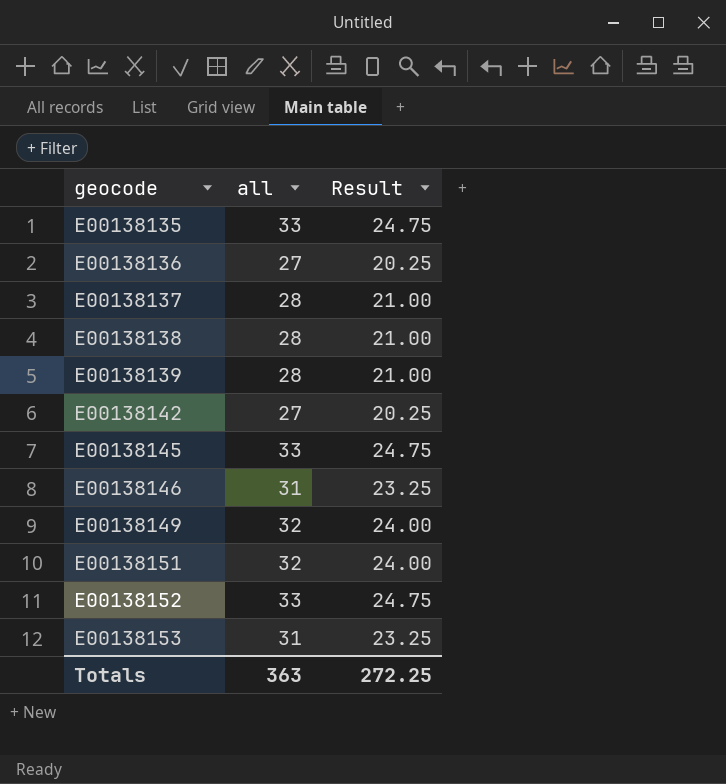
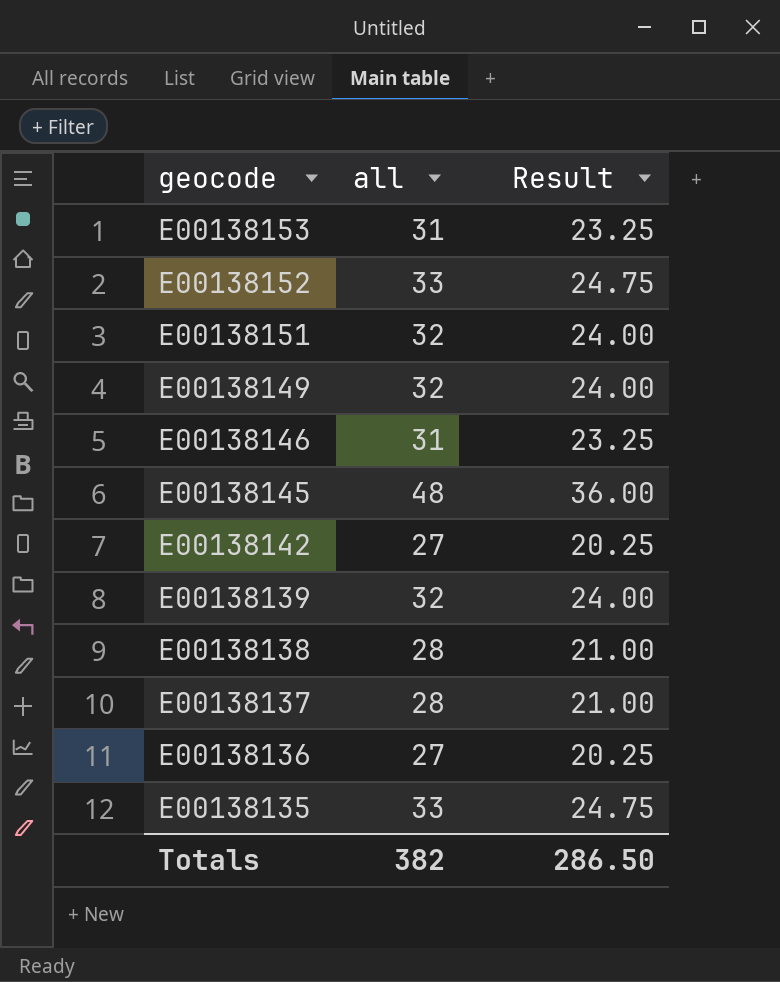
row order: geocode ascending -> geocode descending
E00138145 | all: 33 -> 48
E00138145 | Result: 24.75 -> 36.00
E00138139 | all: 28 -> 32
E00138139 | Result: 21.00 -> 24.00
Totals | all: 363 -> 382
Totals | Result: 272.25 -> 286.50

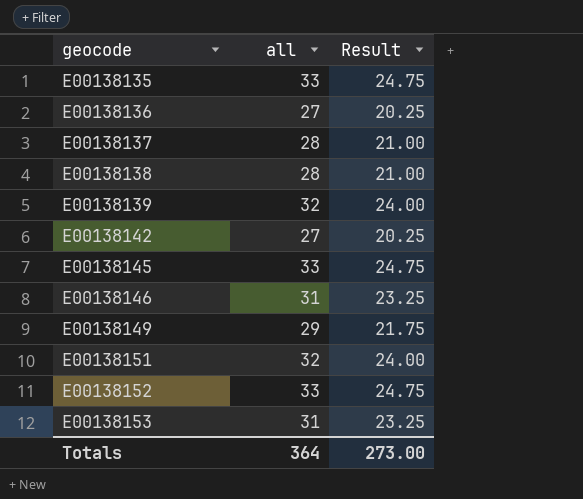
row order: geocode descending -> geocode ascending
E00138145 | all: 48 -> 33
E00138145 | Result: 36.00 -> 24.75
E00138149 | all: 32 -> 29
E00138149 | Result: 24.00 -> 21.75
Totals | all: 382 -> 364
Totals | Result: 286.50 -> 273.00

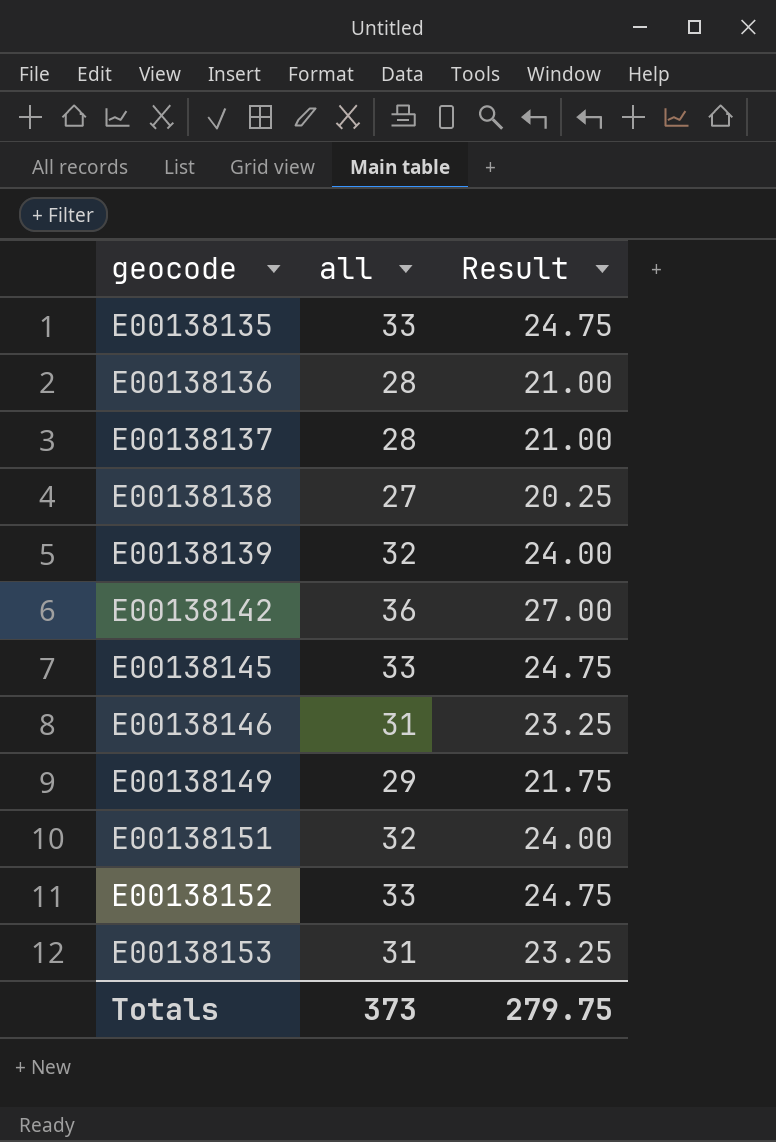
E00138136 | all: 27 -> 28
E00138136 | Result: 20.25 -> 21.00
E00138138 | all: 28 -> 27
E00138138 | Result: 21.00 -> 20.25
E00138142 | all: 27 -> 36
E00138142 | Result: 20.25 -> 27.00
Totals | all: 364 -> 373
Totals | Result: 273.00 -> 279.75

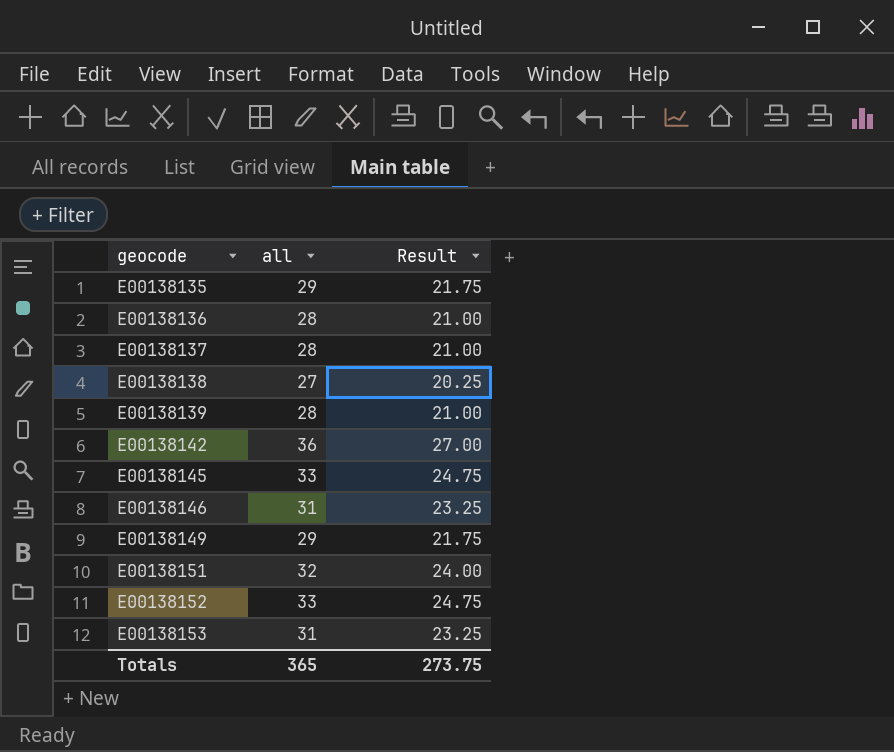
E00138135 | all: 33 -> 29
E00138135 | Result: 24.75 -> 21.75
E00138139 | all: 32 -> 28
E00138139 | Result: 24.00 -> 21.00
Totals | all: 373 -> 365
Totals | Result: 279.75 -> 273.75

